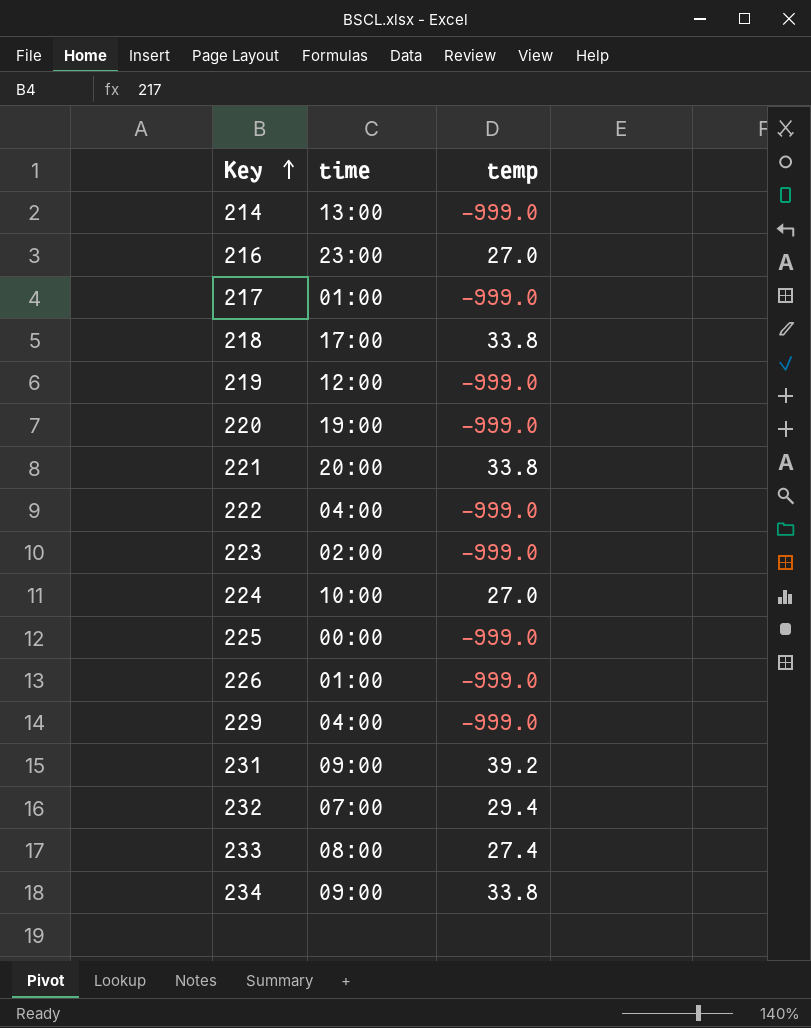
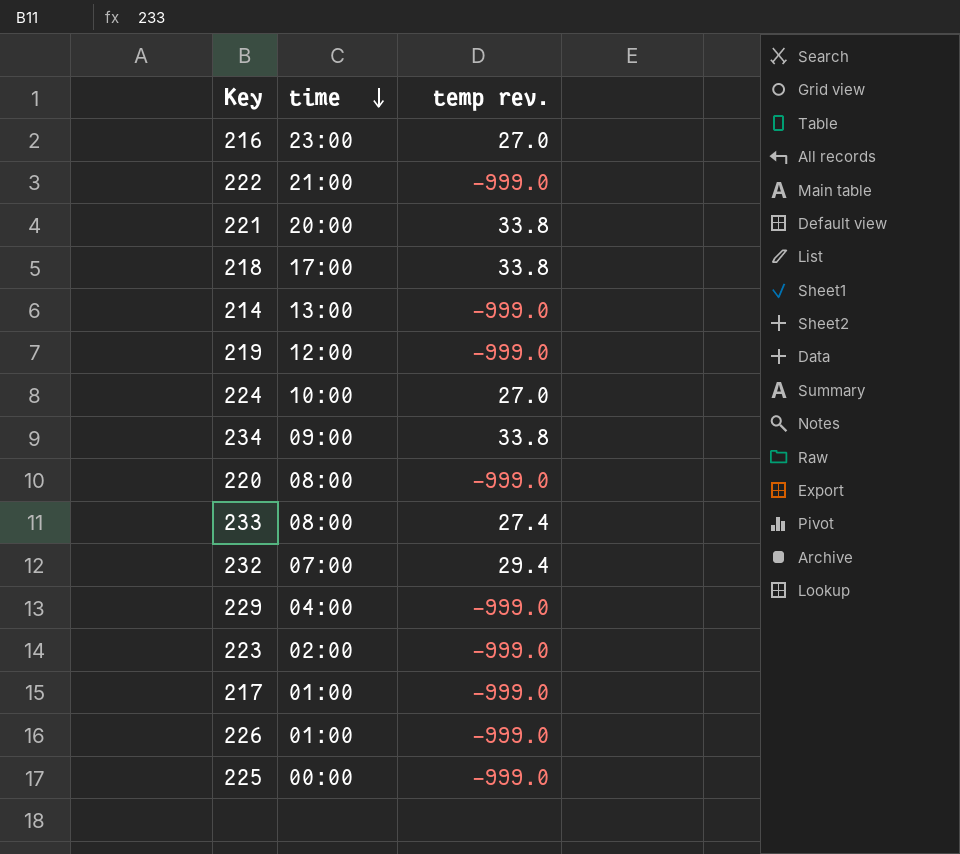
row order: Key ascending -> time descending
column name: temp -> temp rev.
row 231: 09:00 | 39.2 -> none
222 | time: 04:00 -> 21:00
220 | time: 19:00 -> 08:00

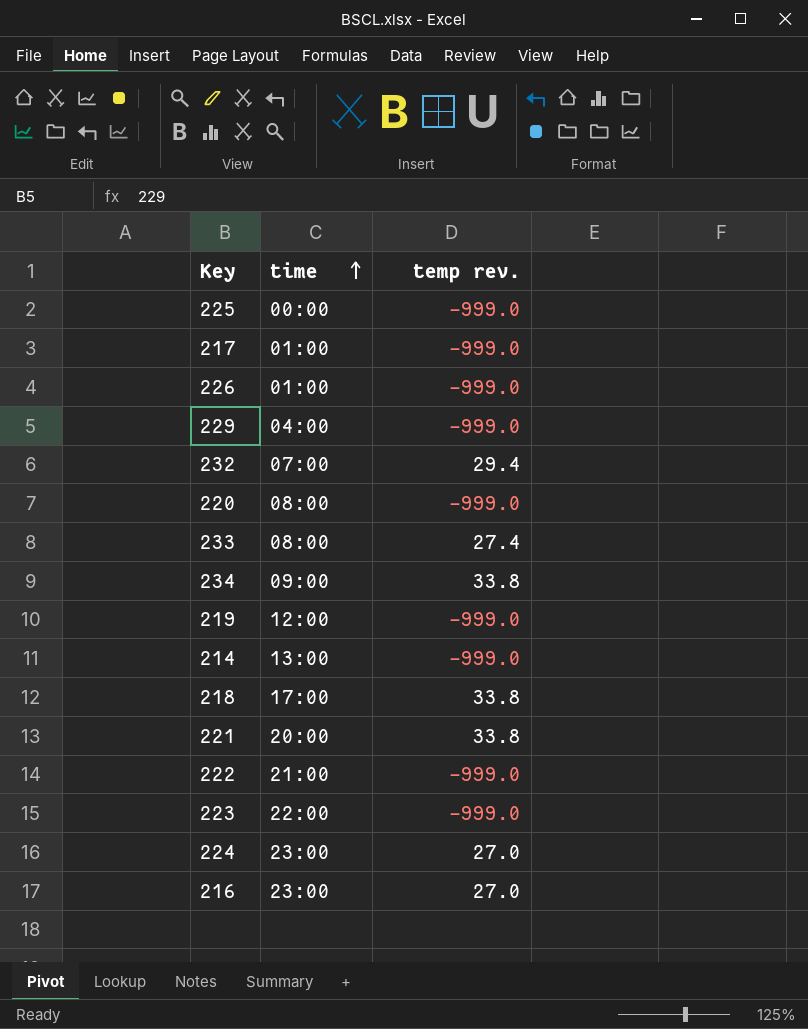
row order: time descending -> time ascending
223 | time: 02:00 -> 22:00
224 | time: 10:00 -> 23:00

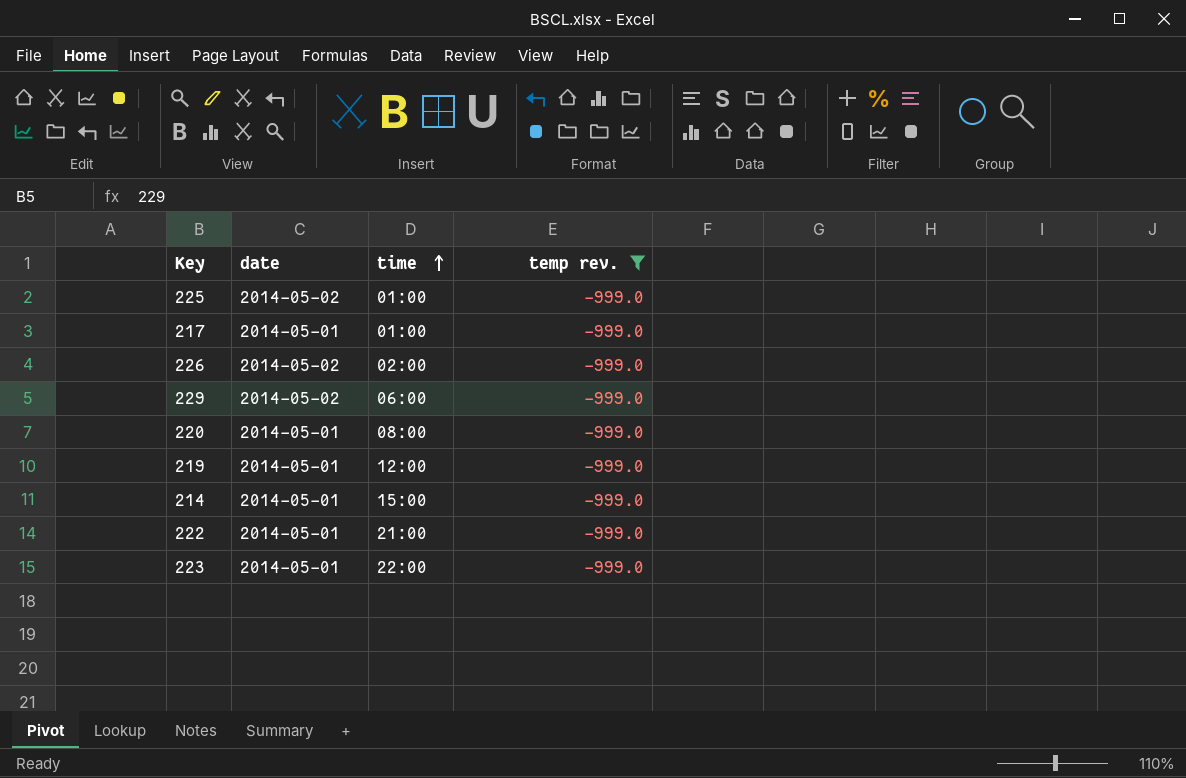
filter: none -> temp rev. = -999.0
column date | position: none -> 2
225 | time: 00:00 -> 01:00
226 | time: 01:00 -> 02:00
229 | time: 04:00 -> 06:00
214 | time: 13:00 -> 15:00

